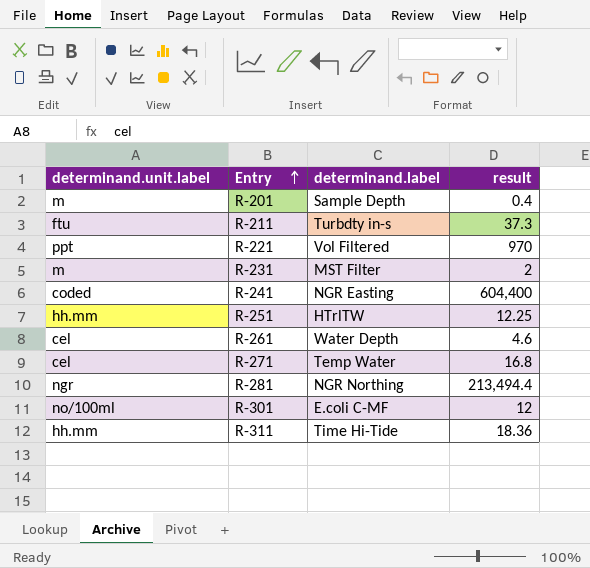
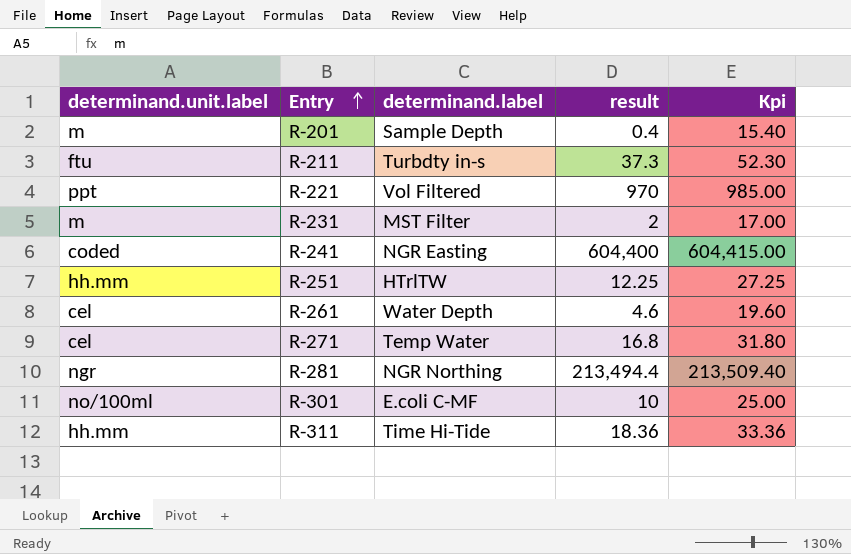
column Kpi | formula: none -> [result] + 15
R-301 | result: 12 -> 10

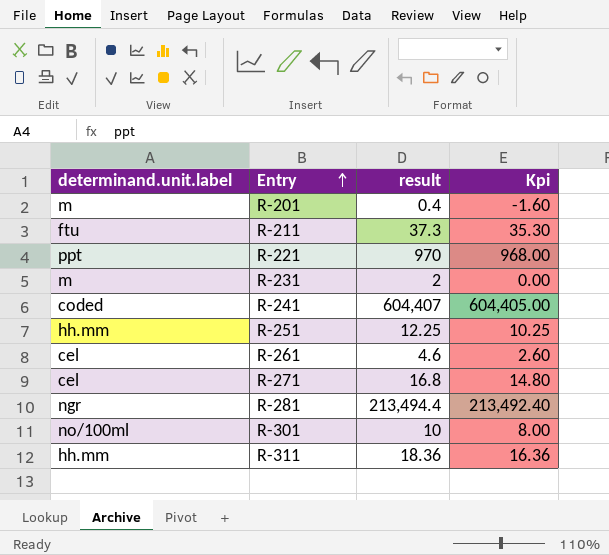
column determinand.label | position: 3 -> none
column Kpi | formula: [result] + 15 -> [result] - 2
R-241 | result: 604,400 -> 604,407

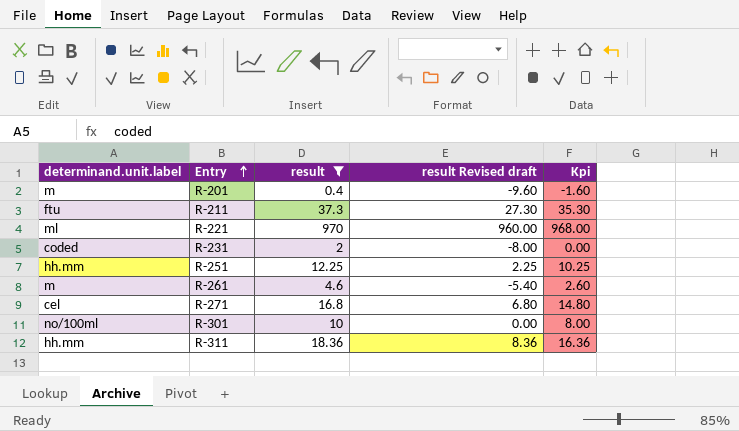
filter: none -> result <= 970
column result Revised draft | formula: none -> [result] - 10
R-221 | determinand.unit.label: ppt -> ml
R-231 | determinand.unit.label: m -> coded
R-261 | determinand.unit.label: cel -> m

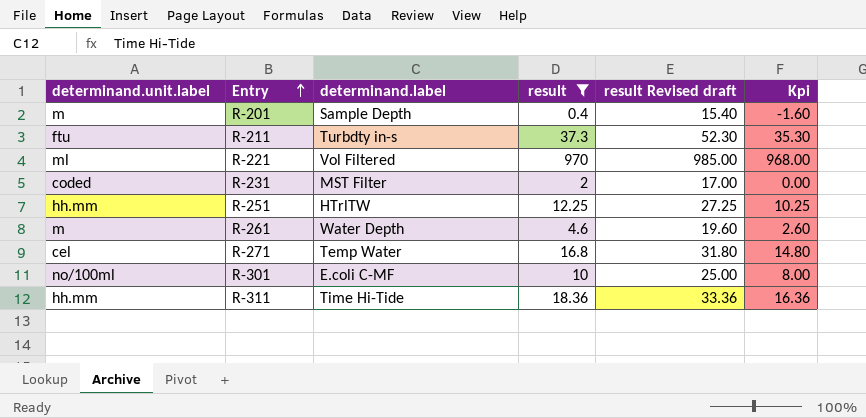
column determinand.label | position: none -> 3
column result Revised draft | formula: [result] - 10 -> [result] + 15

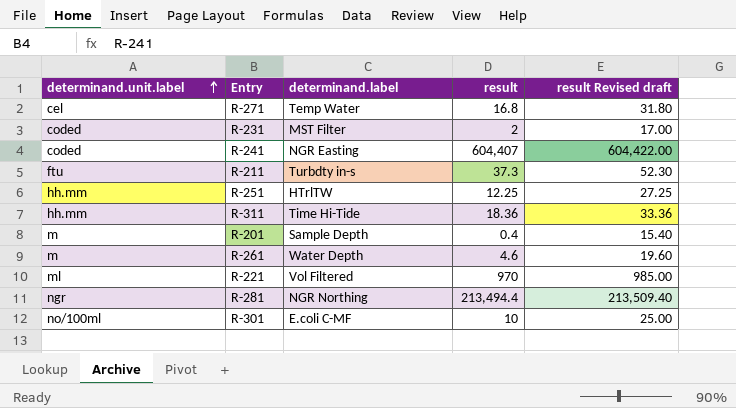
filter: result <= 970 -> none
row order: Entry ascending -> determinand.unit.label ascending
column Kpi | formula: [result] - 2 -> none

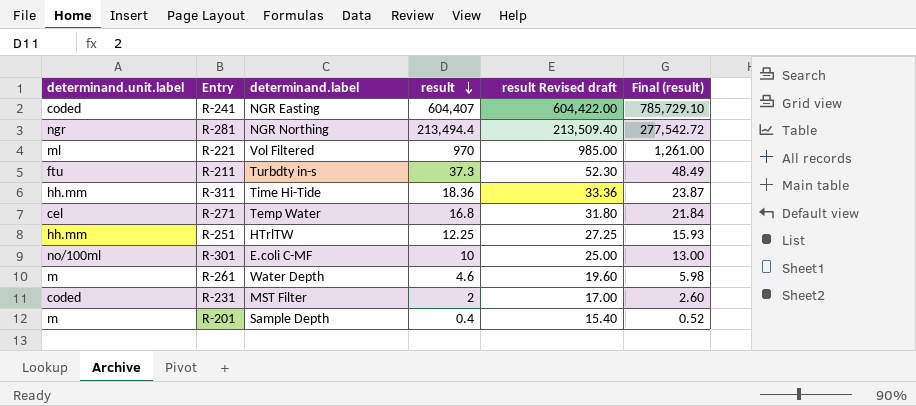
row order: determinand.unit.label ascending -> result descending
column Final (result) | formula: none -> [result] * 1.3

